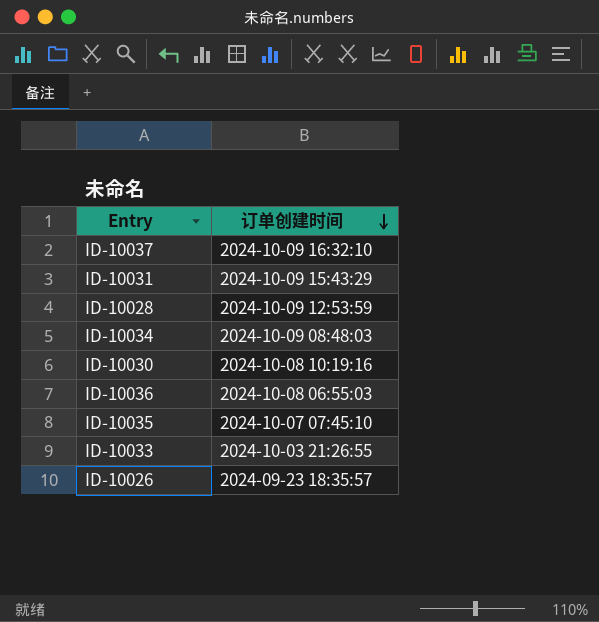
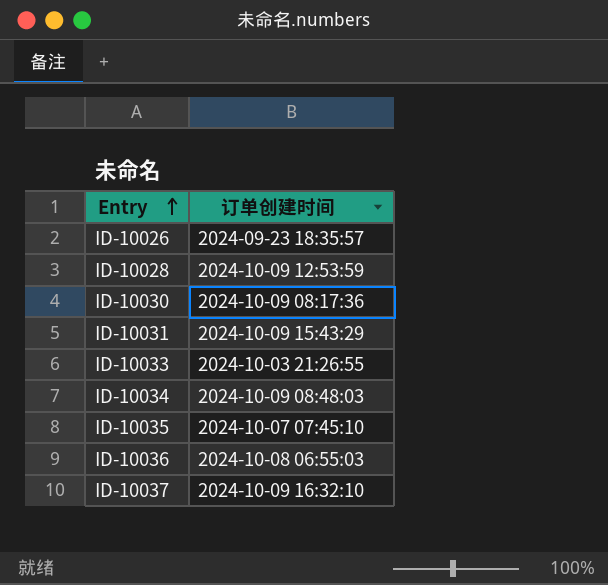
row order: 订单创建时间 descending -> Entry ascending
ID-10030 | 订单创建时间: 2024-10-08 10:19:16 -> 2024-10-09 08:17:36

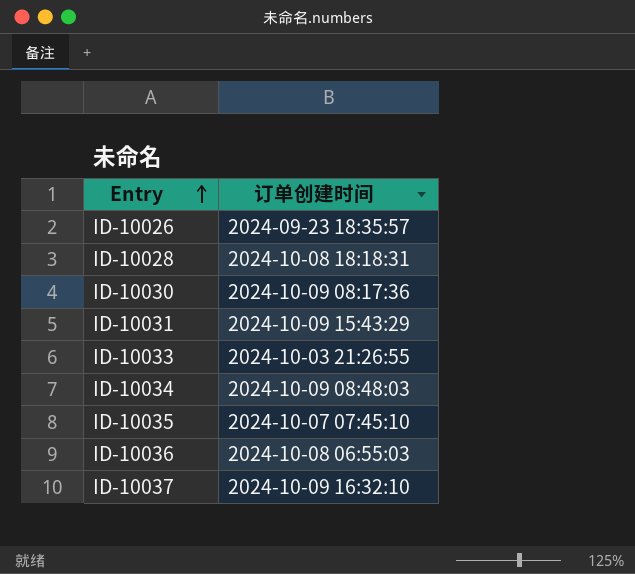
ID-10028 | 订单创建时间: 2024-10-09 12:53:59 -> 2024-10-08 18:18:31

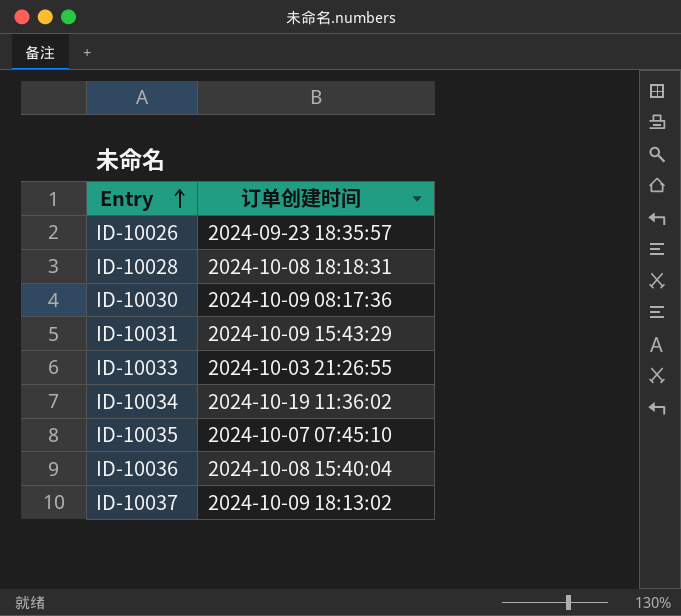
ID-10034 | 订单创建时间: 2024-10-09 08:48:03 -> 2024-10-19 11:36:02
ID-10036 | 订单创建时间: 2024-10-08 06:55:03 -> 2024-10-08 15:40:04
ID-10037 | 订单创建时间: 2024-10-09 16:32:10 -> 2024-10-09 18:13:02

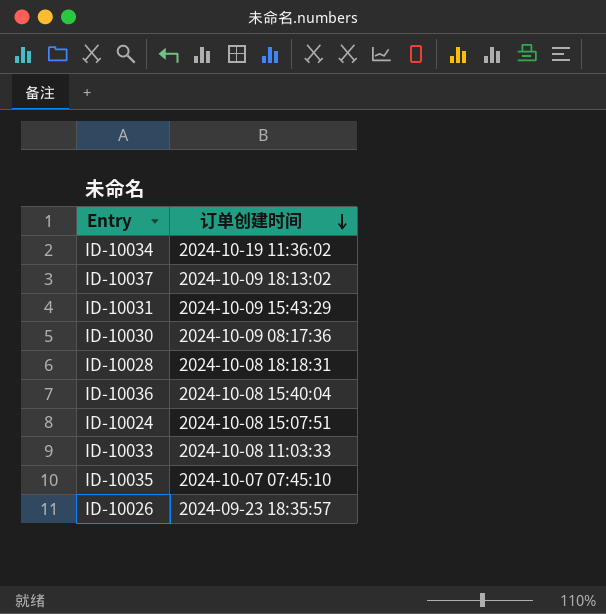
row order: Entry ascending -> 订单创建时间 descending
row ID-10024: none -> 2024-10-08 15:07:51
ID-10033 | 订单创建时间: 2024-10-03 21:26:55 -> 2024-10-08 11:03:33

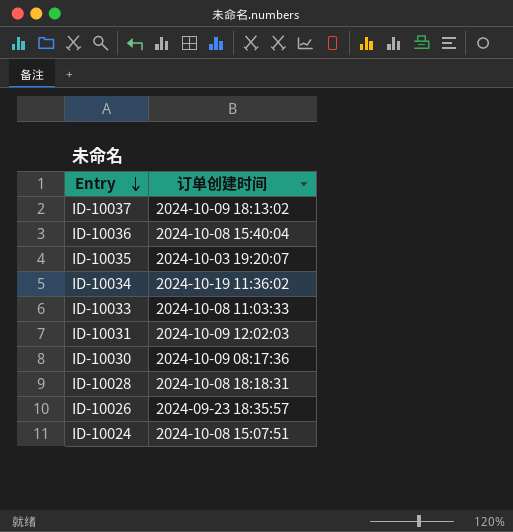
row order: 订单创建时间 descending -> Entry descending
ID-10035 | 订单创建时间: 2024-10-07 07:45:10 -> 2024-10-03 19:20:07
ID-10031 | 订单创建时间: 2024-10-09 15:43:29 -> 2024-10-09 12:02:03

